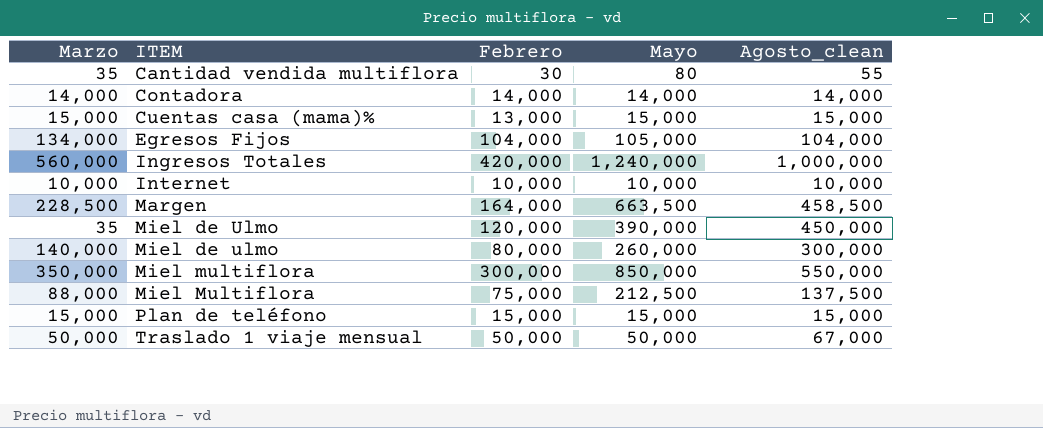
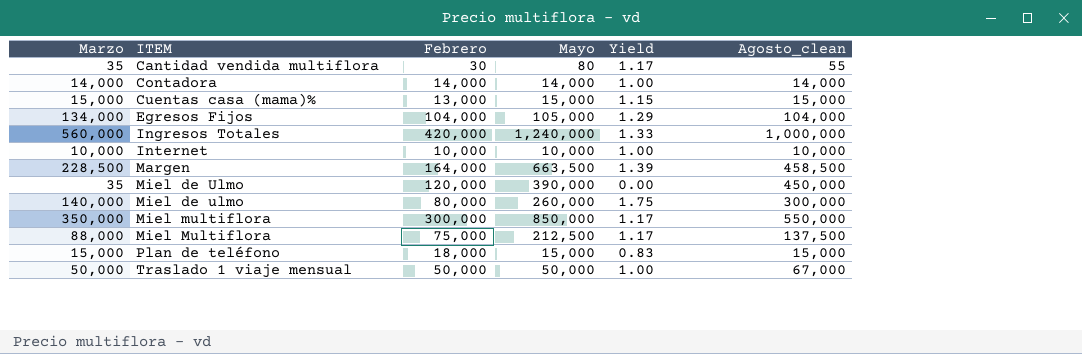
column Yield | formula: none -> [Marzo] / [Febrero]
Plan de teléfono | Febrero: 15,000 -> 18,000

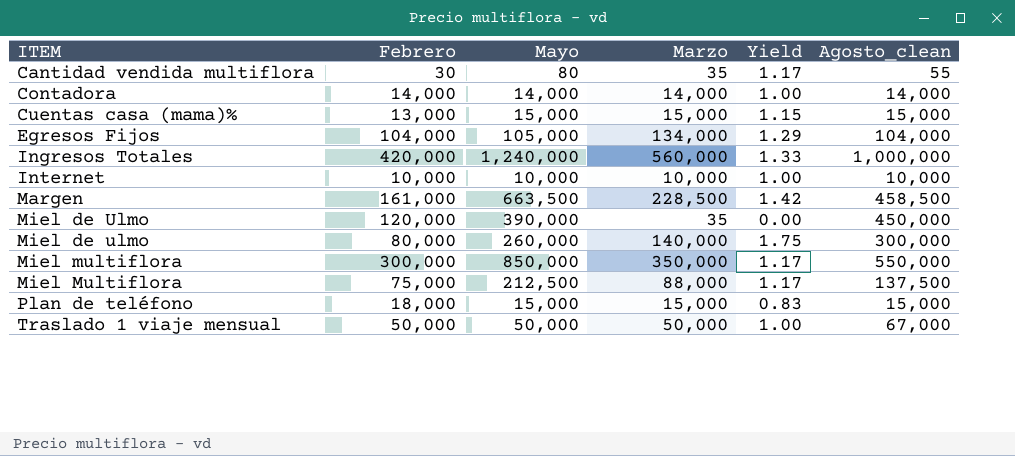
column Marzo | position: 1 -> 4
Margen | Febrero: 164,000 -> 161,000
Margen | Yield: 1.39 -> 1.42

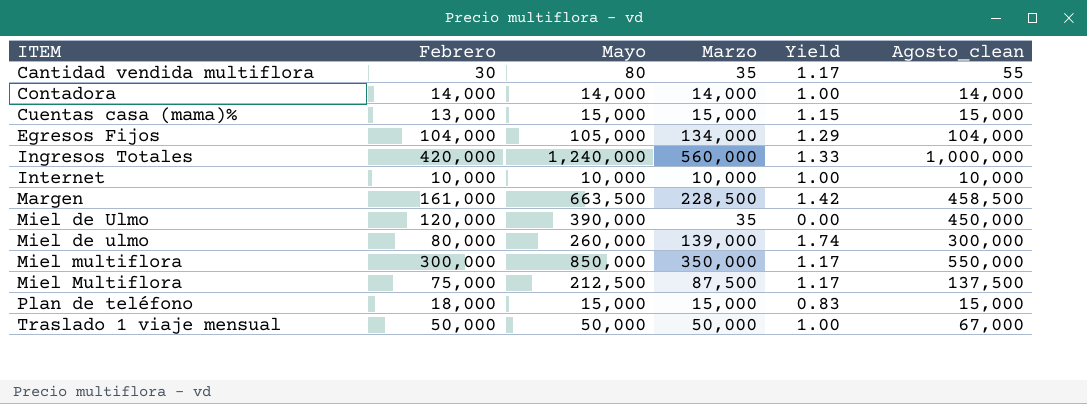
Miel de ulmo | Marzo: 140,000 -> 139,000
Miel de ulmo | Yield: 1.75 -> 1.74
Miel Multiflora | Marzo: 88,000 -> 87,500

